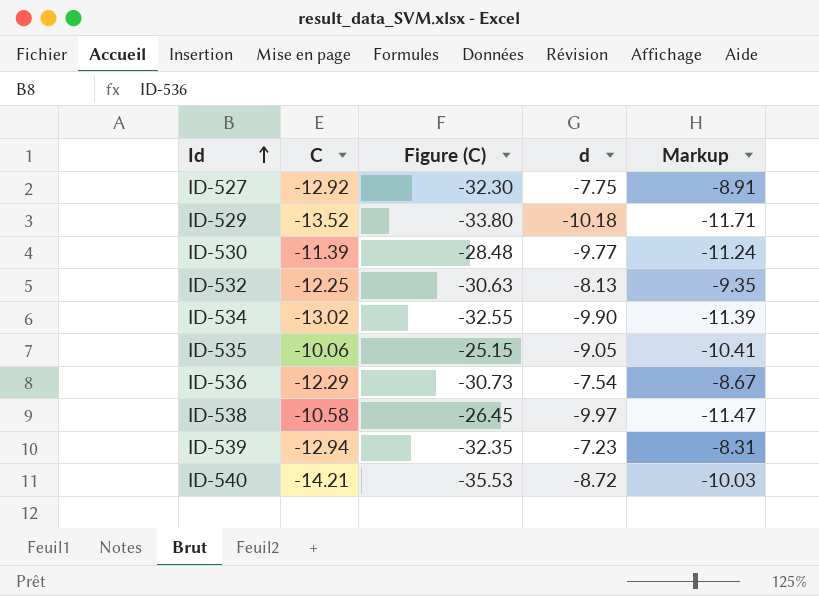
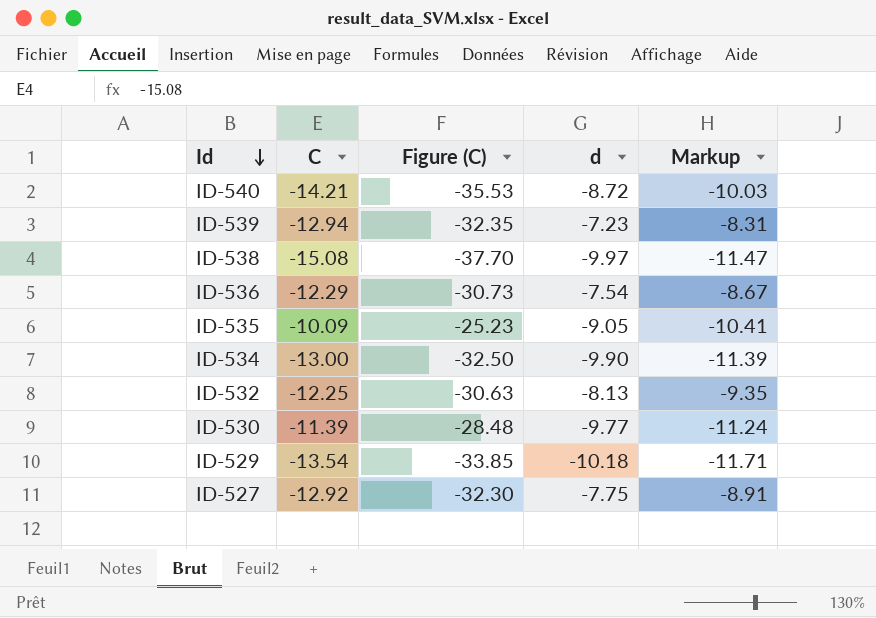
row order: Id ascending -> Id descending
ID-538 | C: -10.58 -> -15.08
ID-538 | Figure (C): -26.45 -> -37.70
ID-535 | C: -10.06 -> -10.09
ID-535 | Figure (C): -25.15 -> -25.23
ID-534 | C: -13.02 -> -13.00
ID-534 | Figure (C): -32.55 -> -32.50
ID-529 | C: -13.52 -> -13.54
ID-529 | Figure (C): -33.80 -> -33.85

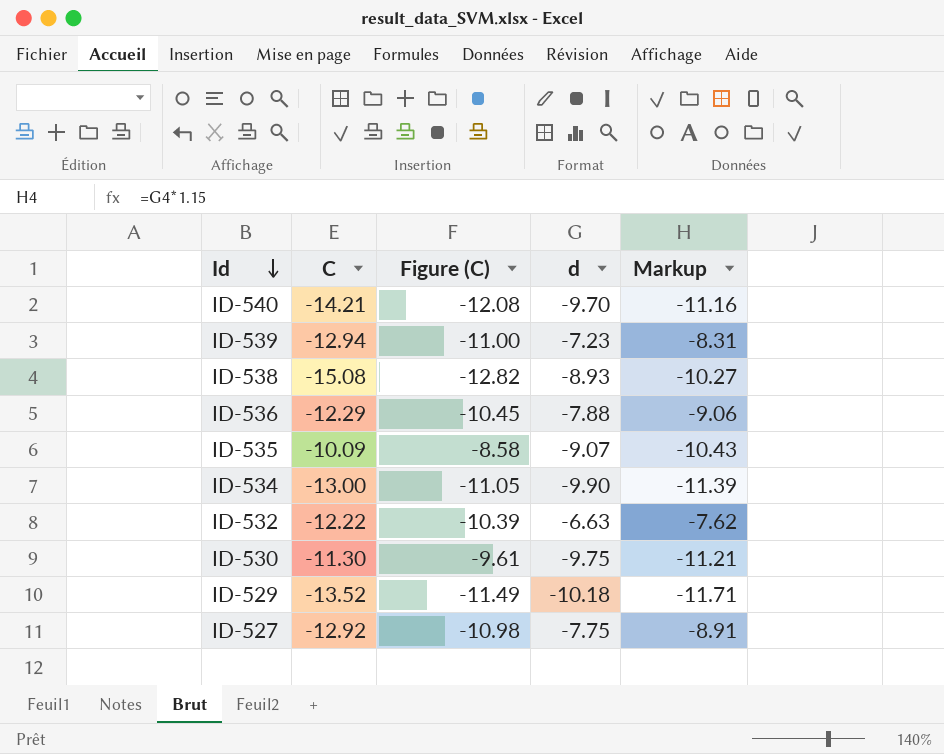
column Figure (C) | formula: [C] * 2.5 -> [C] * 0.85
ID-540 | d: -8.72 -> -9.70
ID-540 | Markup: -10.03 -> -11.16
ID-538 | d: -9.97 -> -8.93
ID-538 | Markup: -11.47 -> -10.27
ID-536 | d: -7.54 -> -7.88
ID-536 | Markup: -8.67 -> -9.06
ID-535 | d: -9.05 -> -9.07
ID-535 | Markup: -10.41 -> -10.43
ID-532 | C: -12.25 -> -12.22
ID-532 | d: -8.13 -> -6.63
ID-532 | Markup: -9.35 -> -7.62
ID-530 | C: -11.39 -> -11.30
ID-530 | d: -9.77 -> -9.75
ID-530 | Markup: -11.24 -> -11.21
ID-529 | C: -13.54 -> -13.52

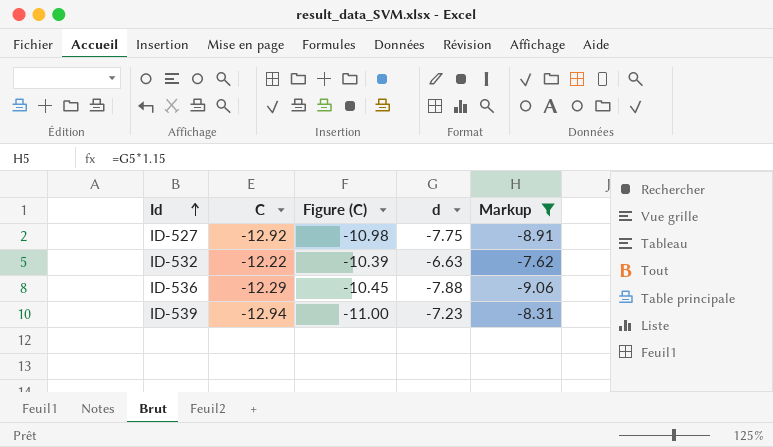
filter: none -> Markup >= -9.06
row order: Id descending -> Id ascending

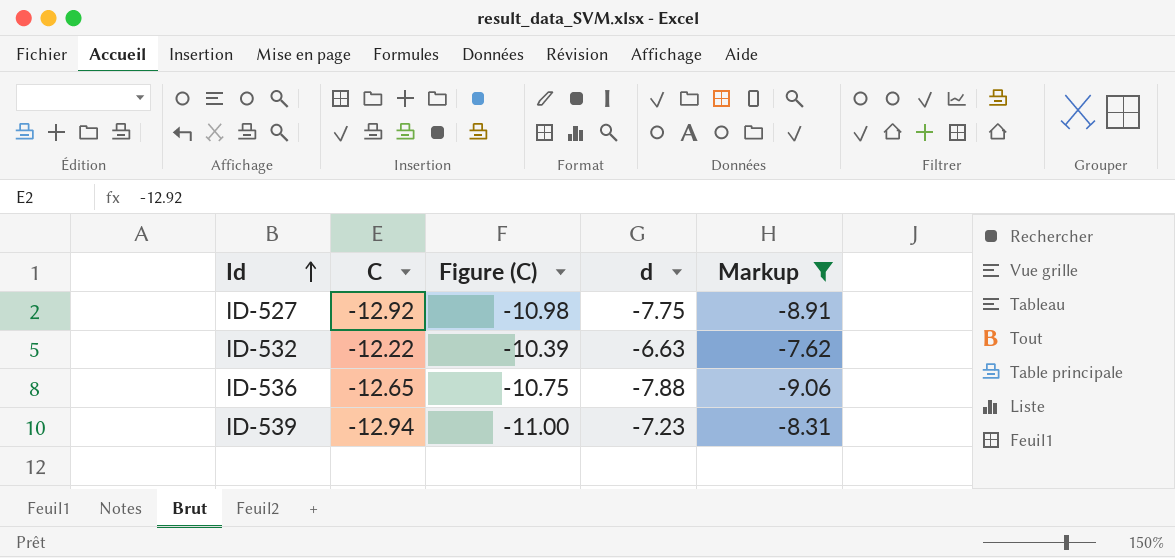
ID-536 | C: -12.29 -> -12.65
ID-536 | Figure (C): -10.45 -> -10.75

